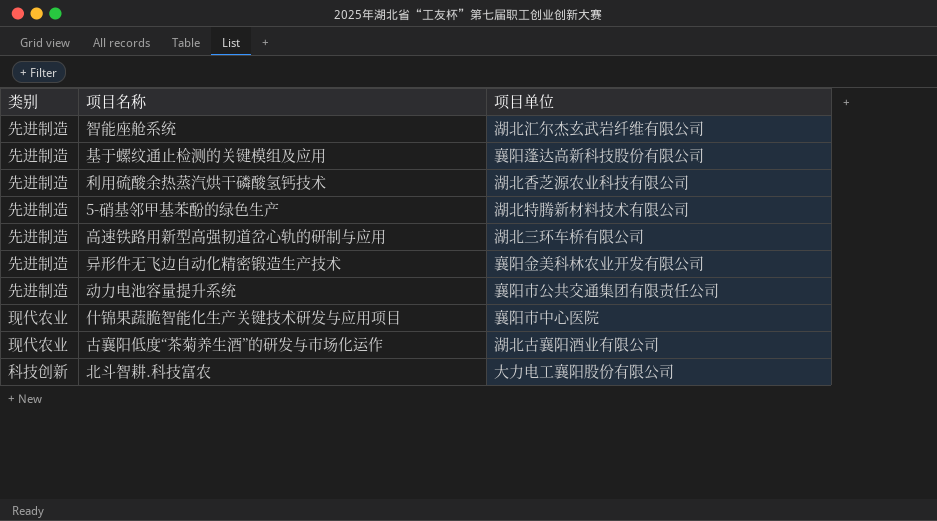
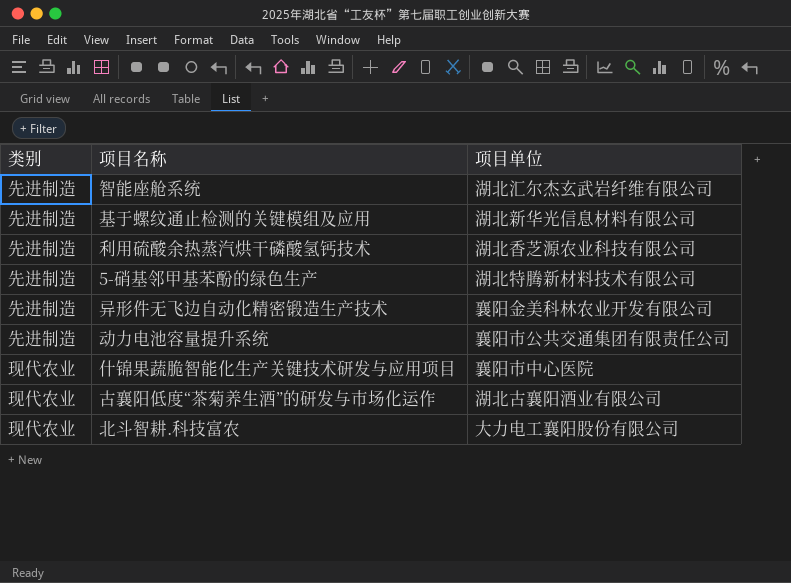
row 高速铁路用新型高强韧道岔心轨的研制与应用: 先进制造 | 湖北三环车桥有限公司 -> none
基于螺纹通止检测的关键模组及应用 | 项目单位: 襄阳蓬达高新科技股份有限公司 -> 湖北新华光信息材料有限公司
北斗智耕.科技富农 | 类别: 科技创新 -> 现代农业

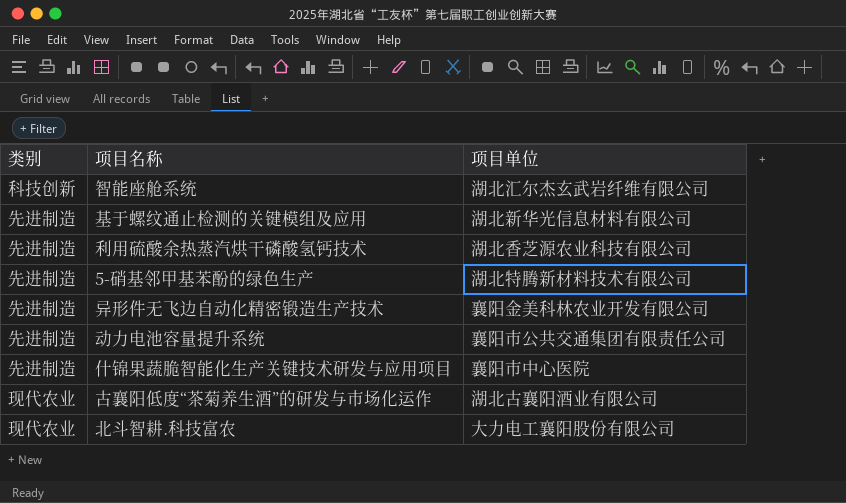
智能座舱系统 | 类别: 先进制造 -> 科技创新
什锦果蔬脆智能化生产关键技术研发与应用项目 | 类别: 现代农业 -> 先进制造

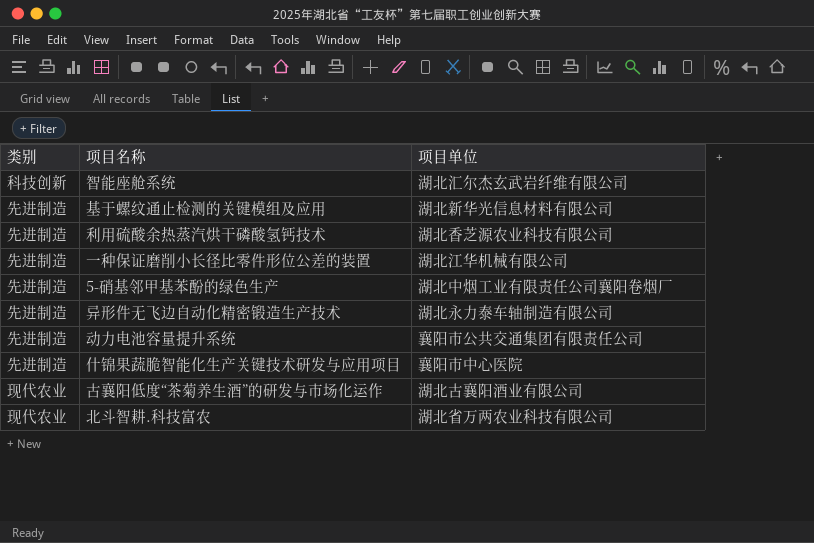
row 一种保证磨削小长径比零件形位公差的装置: none -> 先进制造 | 湖北江华机械有限公司
5-硝基邻甲基苯酚的绿色生产 | 项目单位: 湖北特腾新材料技术有限公司 -> 湖北中烟工业有限责任公司襄阳卷烟厂
异形件无飞边自动化精密锻造生产技术 | 项目单位: 襄阳金美科林农业开发有限公司 -> 湖北永力泰车轴制造有限公司
北斗智耕.科技富农 | 项目单位: 大力电工襄阳股份有限公司 -> 湖北省万两农业科技有限公司

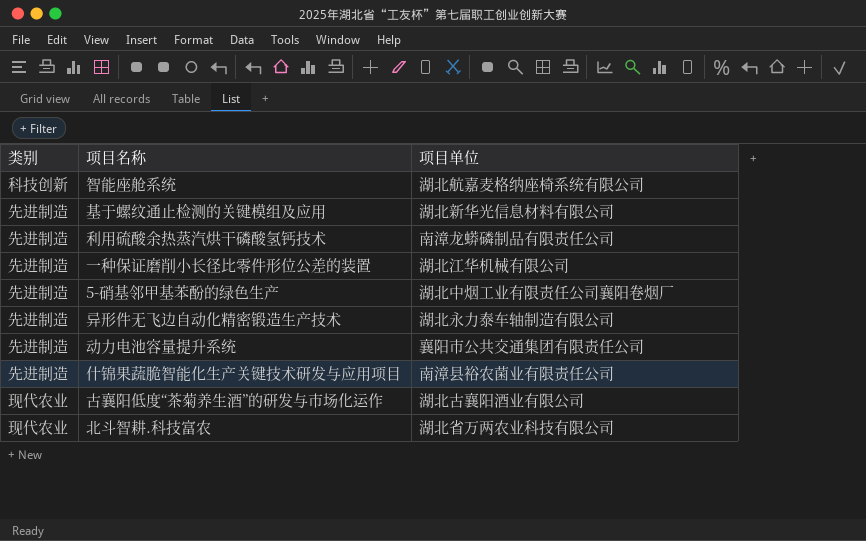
智能座舱系统 | 项目单位: 湖北汇尔杰玄武岩纤维有限公司 -> 湖北航嘉麦格纳座椅系统有限公司
利用硫酸余热蒸汽烘干磷酸氢钙技术 | 项目单位: 湖北香芝源农业科技有限公司 -> 南漳龙蟒磷制品有限责任公司
什锦果蔬脆智能化生产关键技术研发与应用项目 | 项目单位: 襄阳市中心医院 -> 南漳县裕农菌业有限责任公司

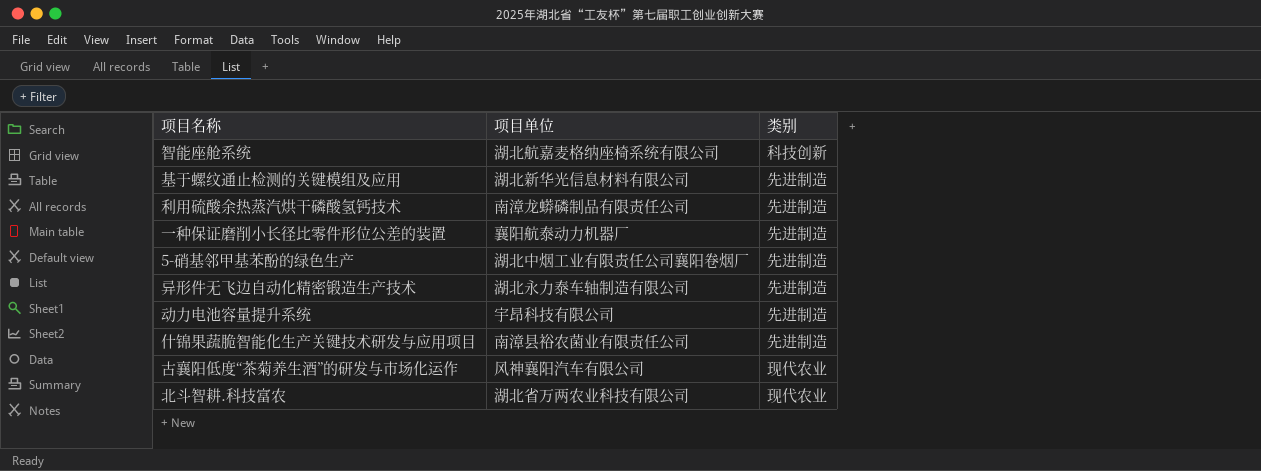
column 类别 | position: 1 -> 3
一种保证磨削小长径比零件形位公差的装置 | 项目单位: 湖北江华机械有限公司 -> 襄阳航泰动力机器厂
动力电池容量提升系统 | 项目单位: 襄阳市公共交通集团有限责任公司 -> 宇昂科技有限公司
古襄阳低度“茶菊养生酒”的研发与市场化运作 | 项目单位: 湖北古襄阳酒业有限公司 -> 风神襄阳汽车有限公司

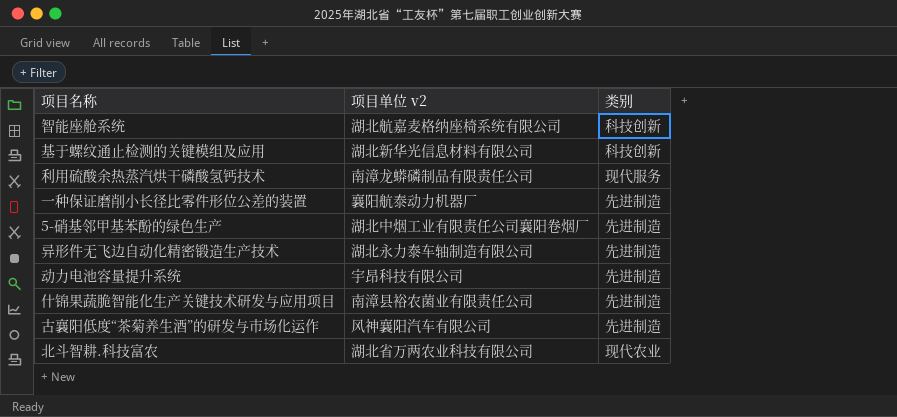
column name: 项目单位 -> 项目单位 v2
基于螺纹通止检测的关键模组及应用 | 类别: 先进制造 -> 科技创新
利用硫酸余热蒸汽烘干磷酸氢钙技术 | 类别: 先进制造 -> 现代服务
古襄阳低度“茶菊养生酒”的研发与市场化运作 | 类别: 现代农业 -> 先进制造

